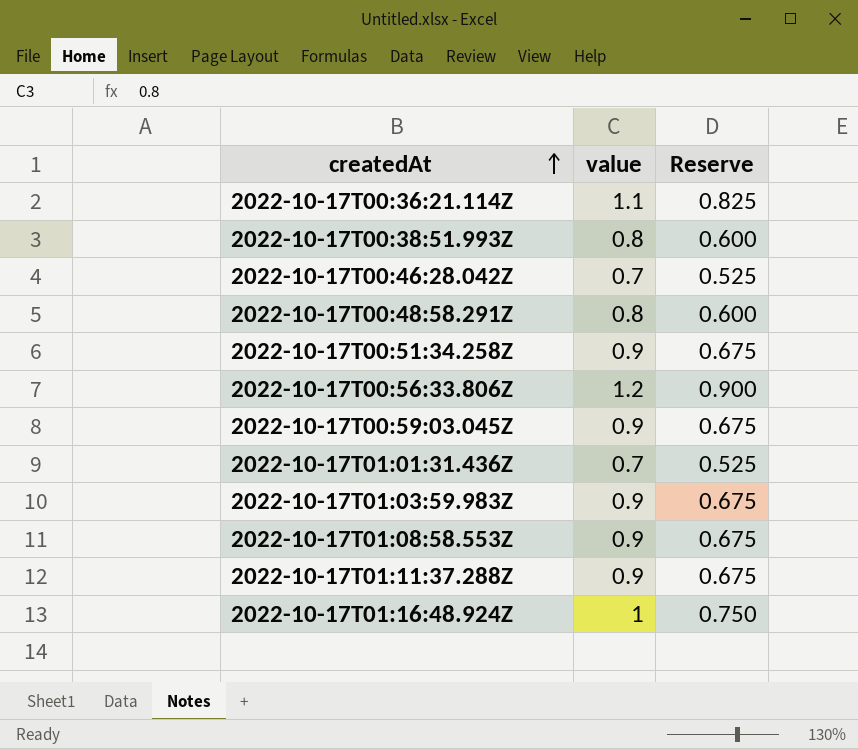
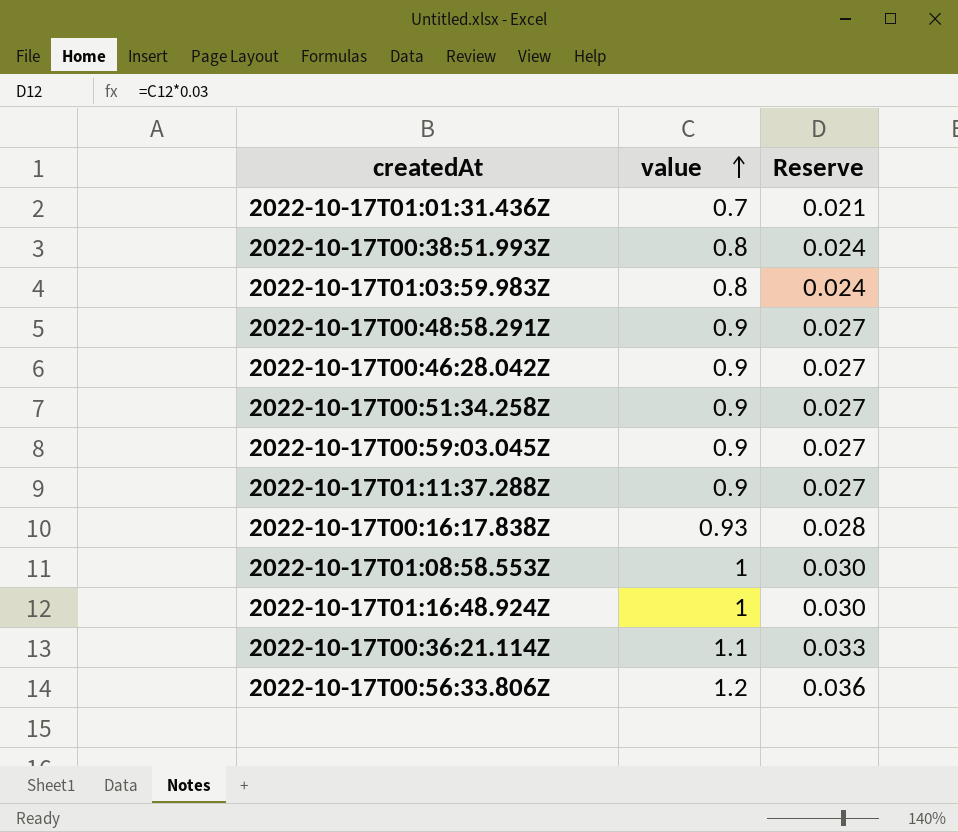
row order: createdAt ascending -> value ascending
column Reserve | formula: [value] * 0.75 -> [value] * 0.03
2022-10-17T01:03:59.983Z | value: 0.9 -> 0.8
2022-10-17T00:48:58.291Z | value: 0.8 -> 0.9
2022-10-17T00:46:28.042Z | value: 0.7 -> 0.9
row 2022-10-17T00:16:17.838Z: none -> 0.93 | 0.028
2022-10-17T01:08:58.553Z | value: 0.9 -> 1

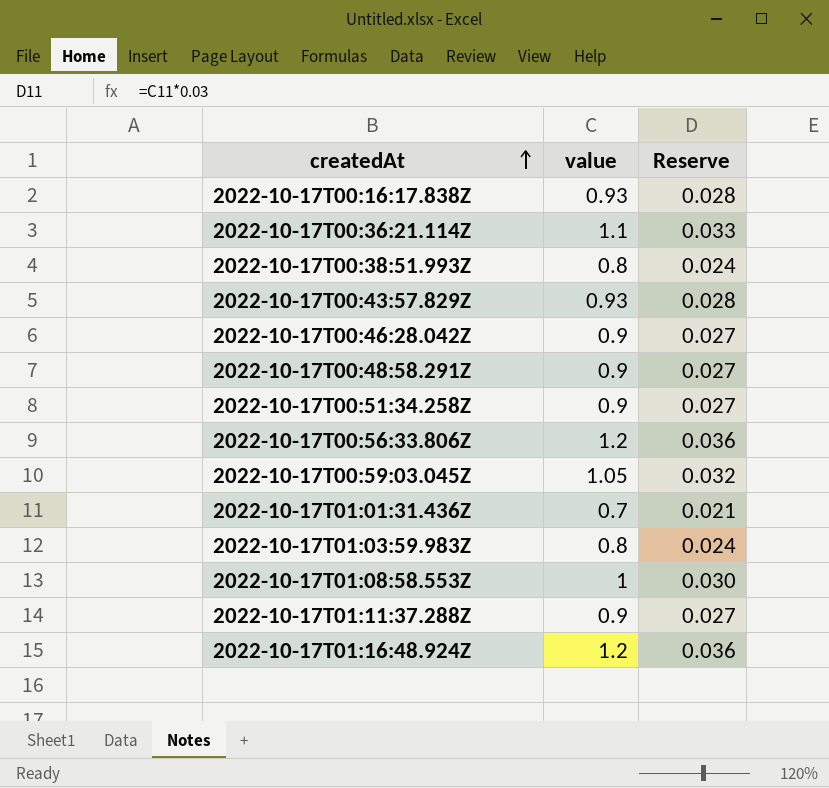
row order: value ascending -> createdAt ascending
row 2022-10-17T00:43:57.829Z: none -> 0.93 | 0.028
2022-10-17T00:59:03.045Z | value: 0.9 -> 1.05
2022-10-17T00:59:03.045Z | Reserve: 0.027 -> 0.032
2022-10-17T01:16:48.924Z | value: 1 -> 1.2
2022-10-17T01:16:48.924Z | Reserve: 0.030 -> 0.036

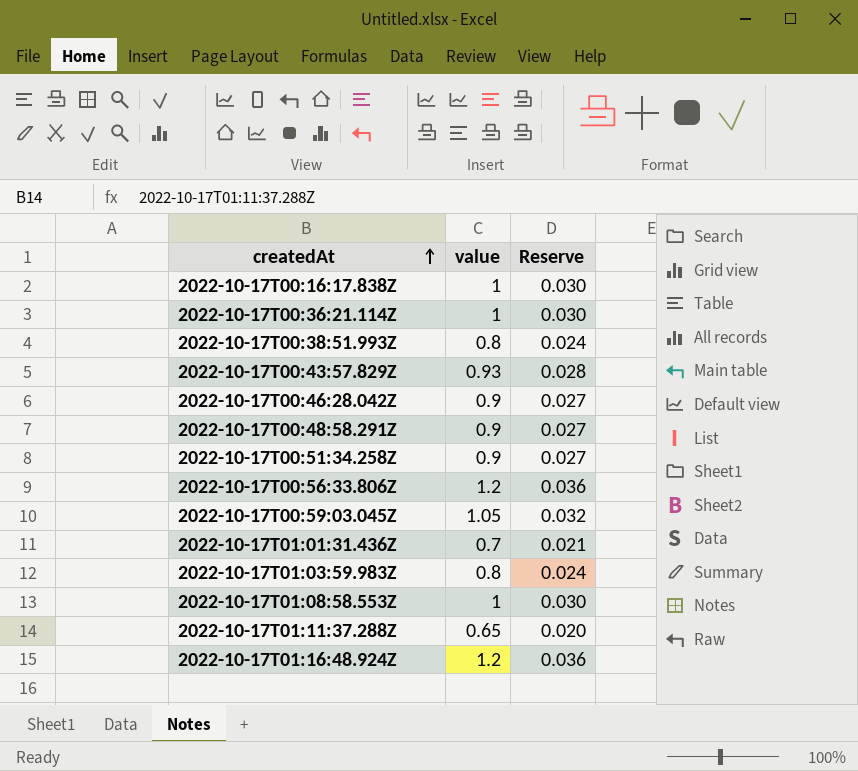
2022-10-17T00:16:17.838Z | value: 0.93 -> 1
2022-10-17T00:16:17.838Z | Reserve: 0.028 -> 0.030
2022-10-17T00:36:21.114Z | value: 1.1 -> 1
2022-10-17T00:36:21.114Z | Reserve: 0.033 -> 0.030
2022-10-17T01:11:37.288Z | value: 0.9 -> 0.65
2022-10-17T01:11:37.288Z | Reserve: 0.027 -> 0.020

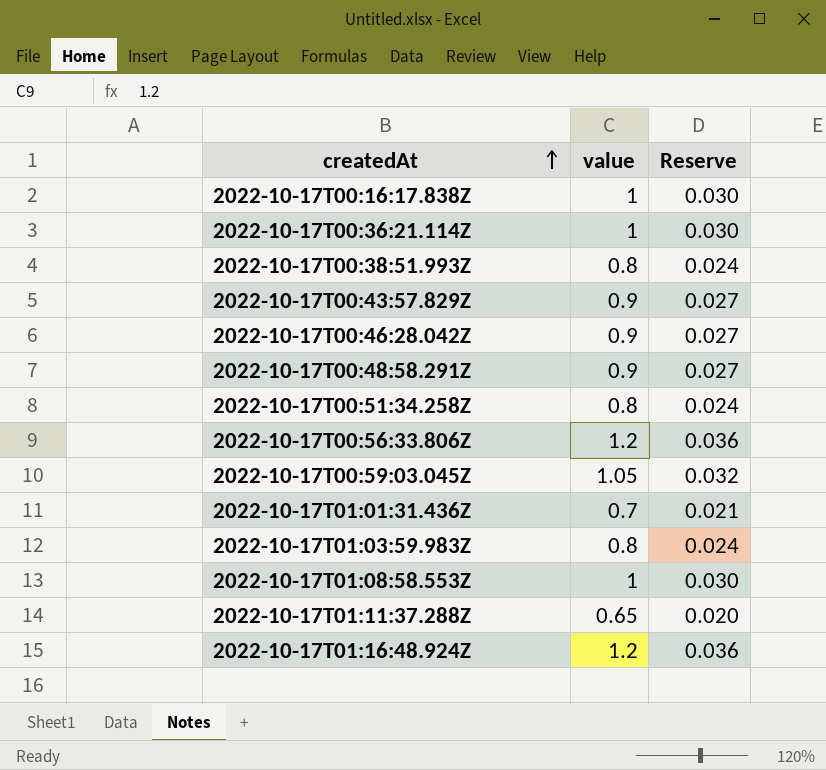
2022-10-17T00:43:57.829Z | value: 0.93 -> 0.9
2022-10-17T00:43:57.829Z | Reserve: 0.028 -> 0.027
2022-10-17T00:51:34.258Z | value: 0.9 -> 0.8
2022-10-17T00:51:34.258Z | Reserve: 0.027 -> 0.024

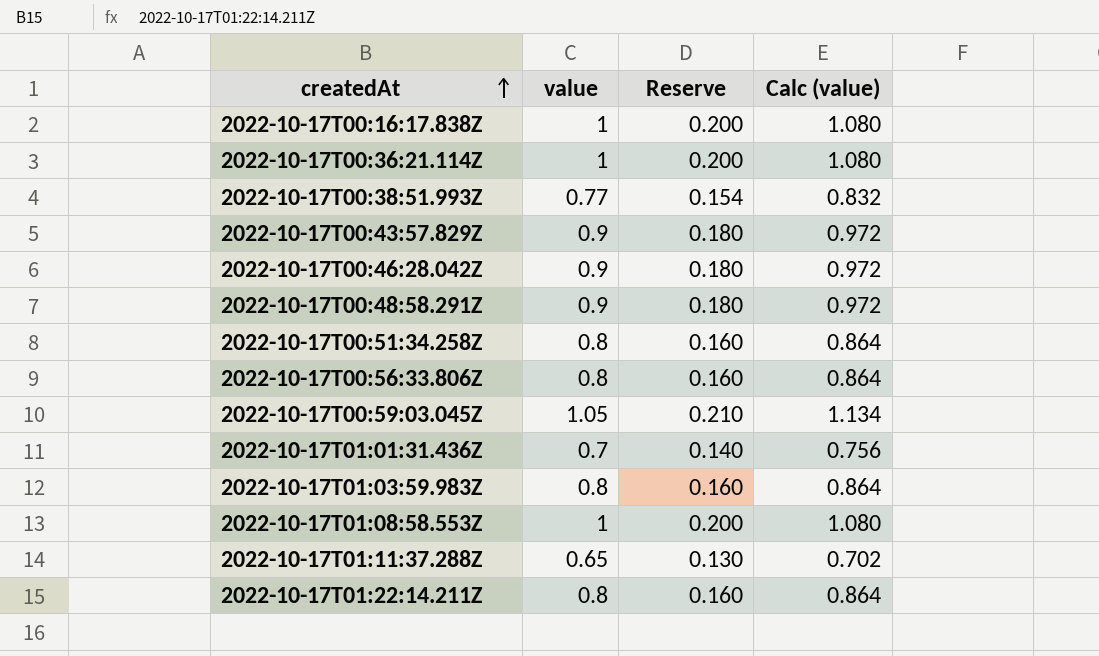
column Reserve | formula: [value] * 0.03 -> [value] * 0.2
column Calc (value) | formula: none -> [value] * 1.08
row 2022-10-17T01:16:48.924Z: 1.2 | 0.036 -> none
2022-10-17T00:38:51.993Z | value: 0.8 -> 0.77
2022-10-17T00:56:33.806Z | value: 1.2 -> 0.8
row 2022-10-17T01:22:14.211Z: none -> 0.8 | 0.160 | 0.864

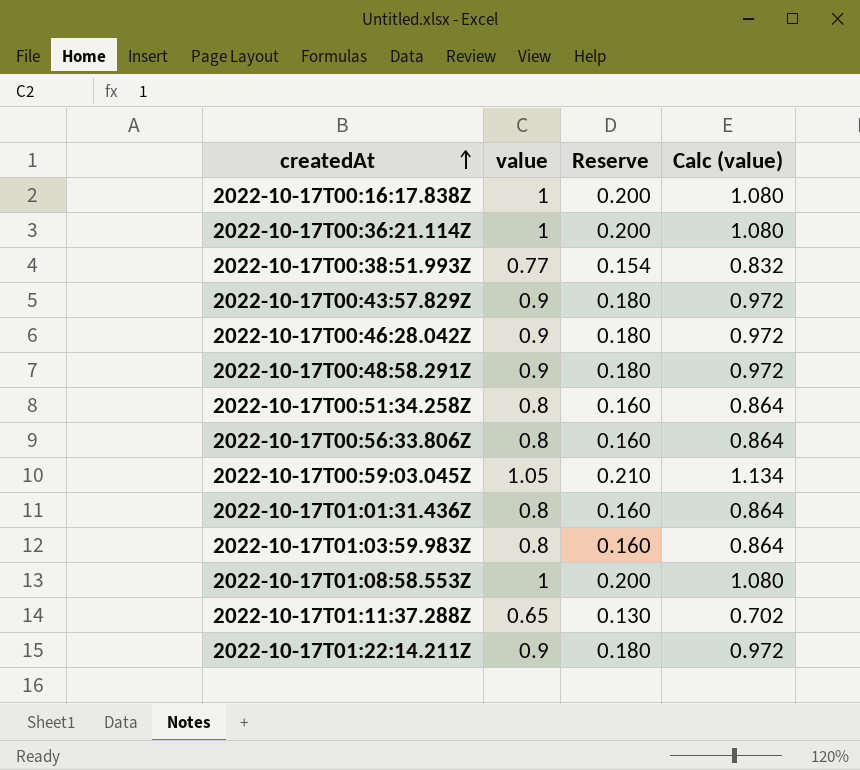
2022-10-17T01:01:31.436Z | value: 0.7 -> 0.8
2022-10-17T01:01:31.436Z | Reserve: 0.140 -> 0.160
2022-10-17T01:01:31.436Z | Calc (value): 0.756 -> 0.864
2022-10-17T01:22:14.211Z | value: 0.8 -> 0.9
2022-10-17T01:22:14.211Z | Reserve: 0.160 -> 0.180
2022-10-17T01:22:14.211Z | Calc (value): 0.864 -> 0.972

